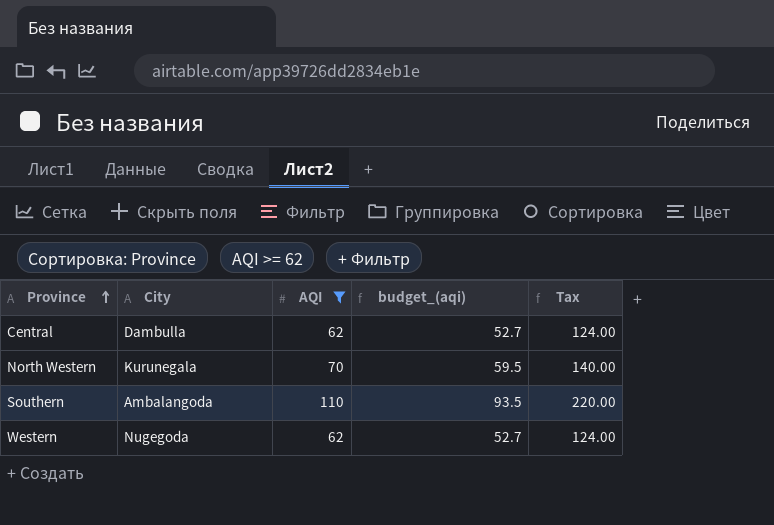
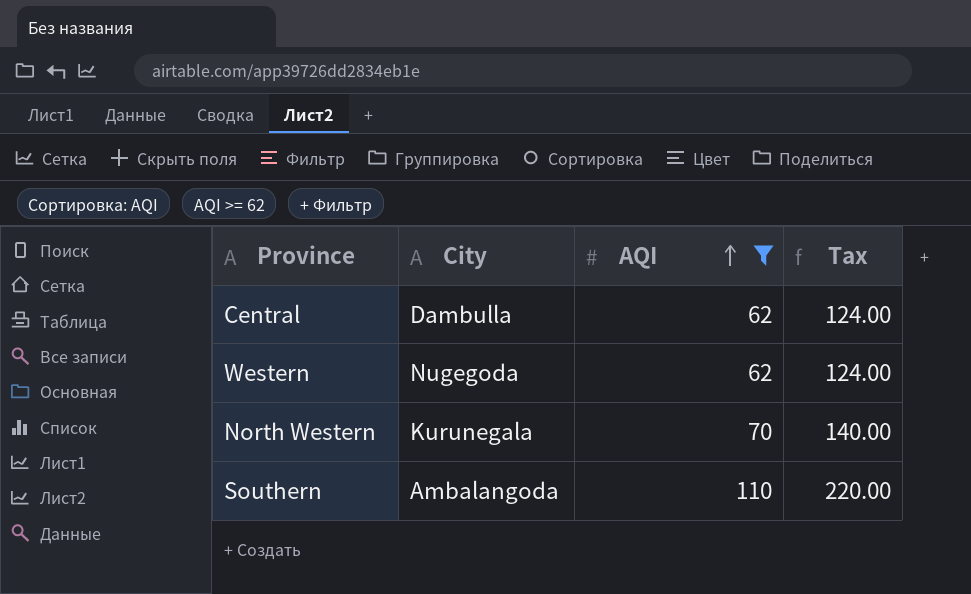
row order: Province ascending -> AQI ascending
column budget_(aqi) | formula: [AQI] * 0.85 -> none

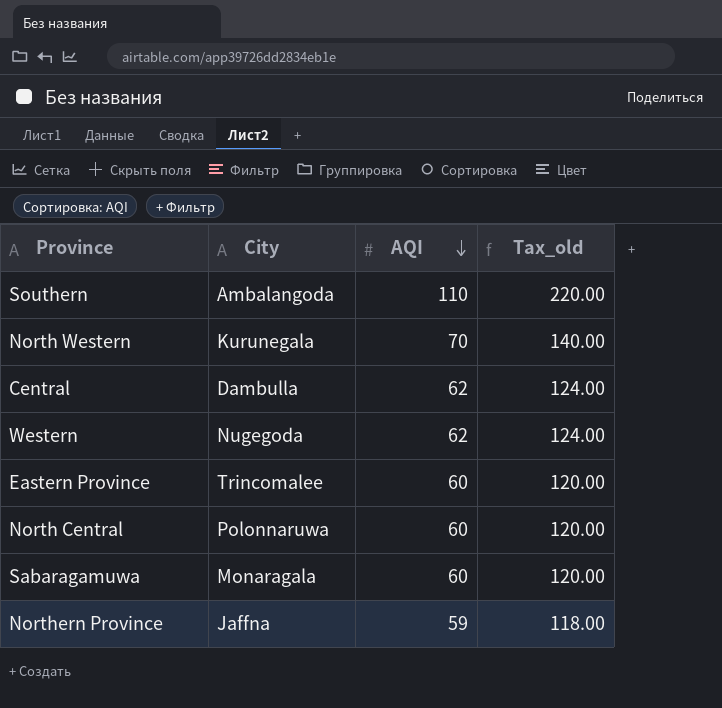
filter: AQI >= 62 -> none
row order: AQI ascending -> AQI descending
column name: Tax -> Tax_old

